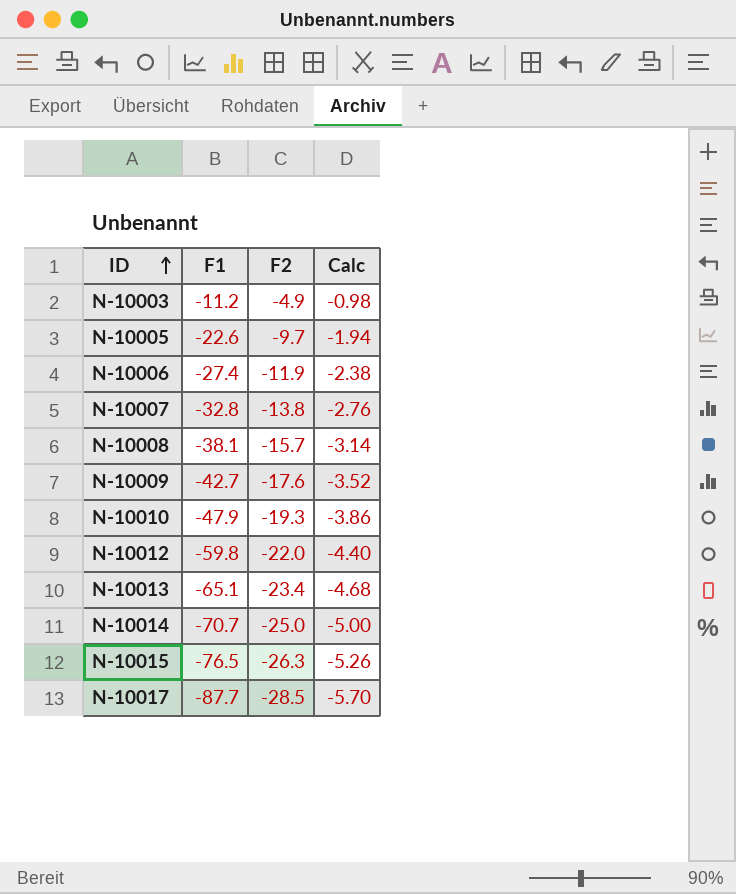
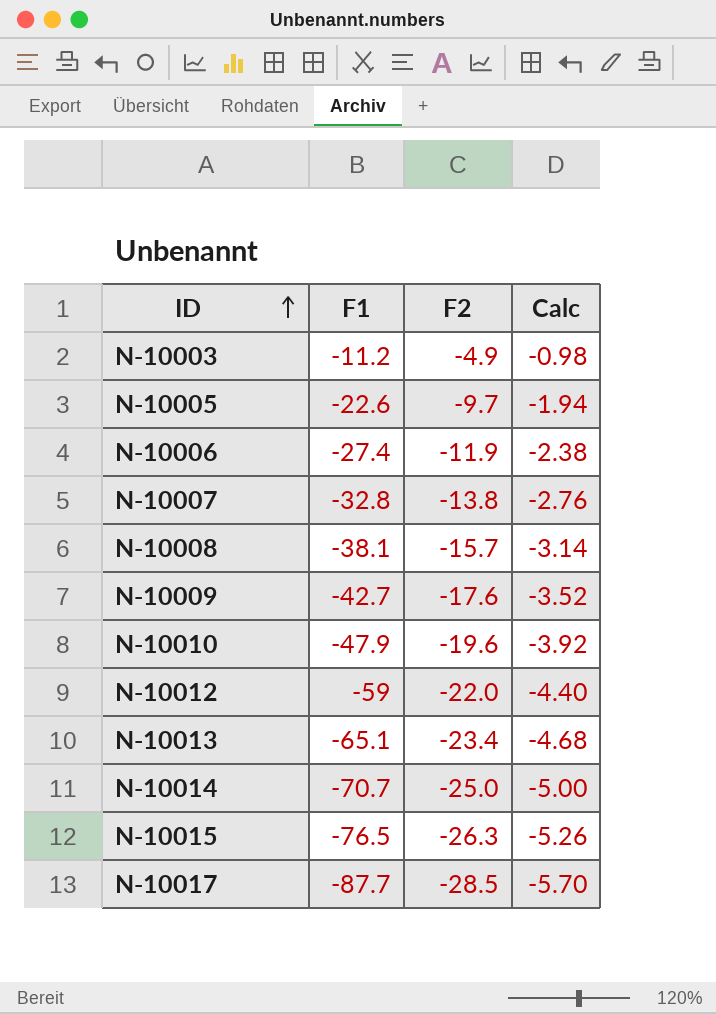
N-10010 | F2: -19.3 -> -19.6
N-10010 | Calc: -3.86 -> -3.92
N-10012 | F1: -59.8 -> -59

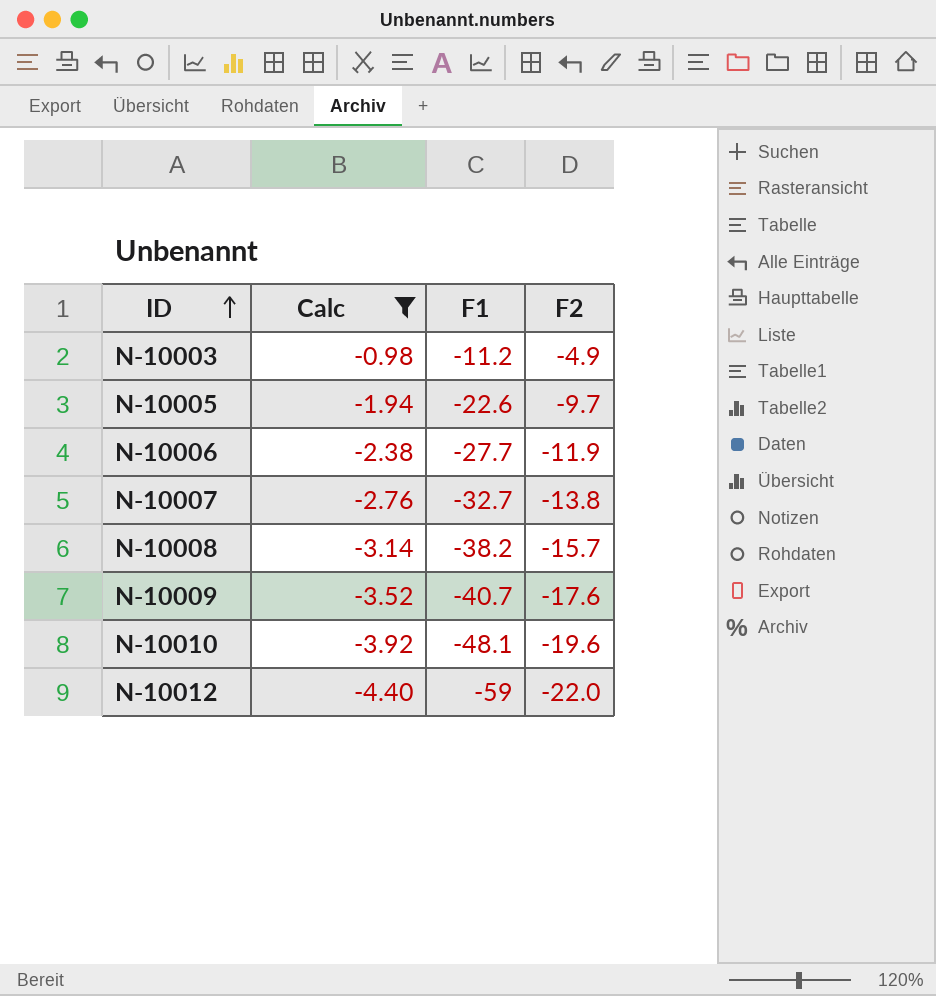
filter: none -> Calc >= -4.40
column Calc | position: 4 -> 2
N-10006 | F1: -27.4 -> -27.7
N-10007 | F1: -32.8 -> -32.7
N-10008 | F1: -38.1 -> -38.2
N-10009 | F1: -42.7 -> -40.7
N-10010 | F1: -47.9 -> -48.1

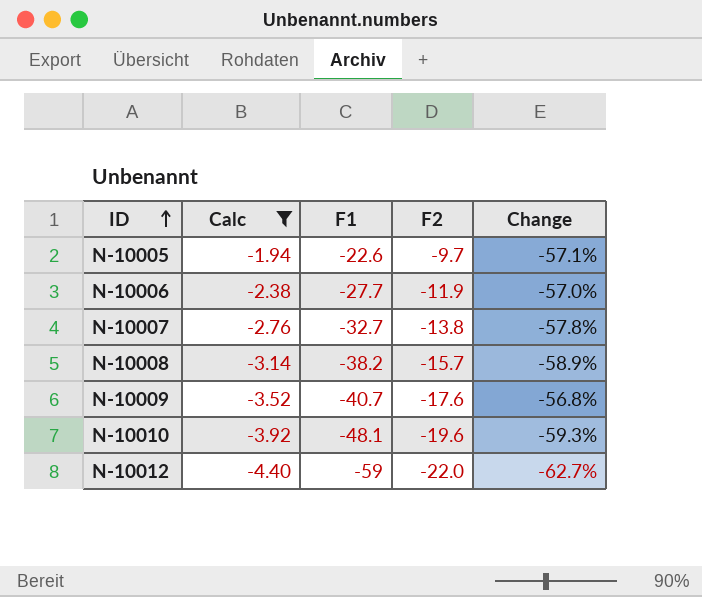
column Change | formula: none -> ([F2] - [F1]) / [F1]
row N-10003: -0.98 | -11.2 | -4.9 -> none

